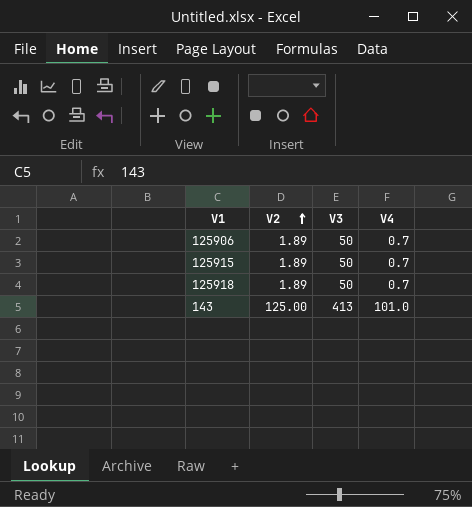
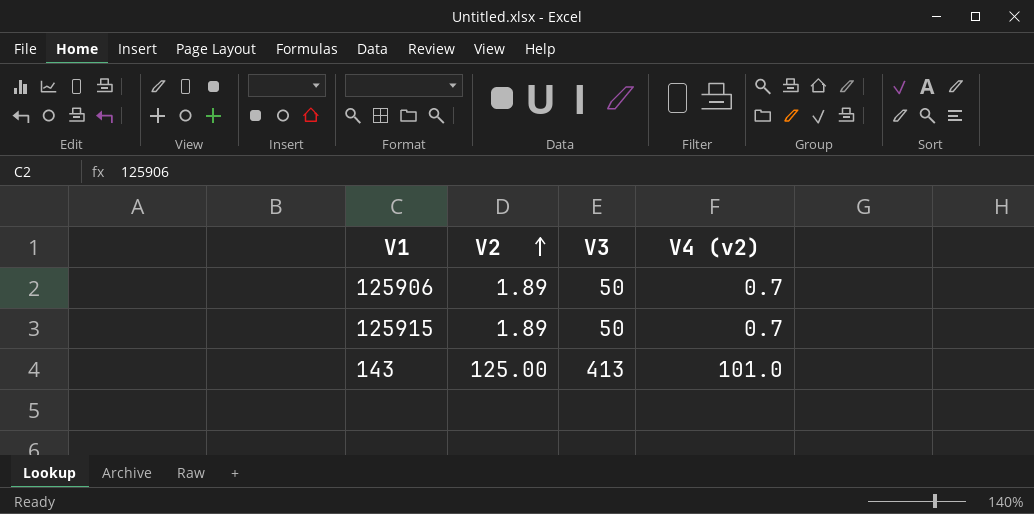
column name: V4 -> V4 (v2)
row 125918: 1.89 | 50 | 0.7 -> none

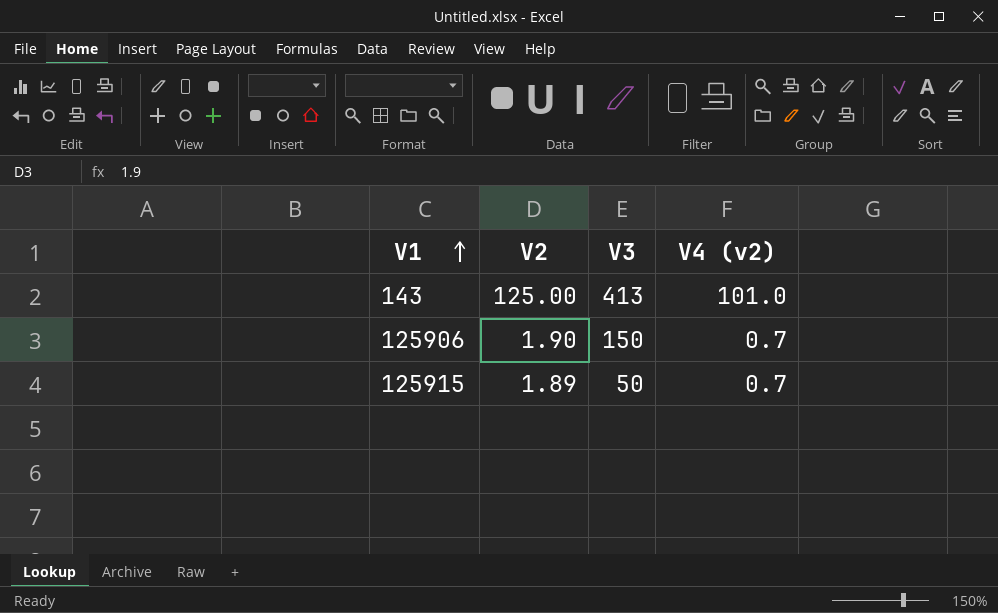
row order: V2 ascending -> V1 ascending
125906 | V2: 1.89 -> 1.90
125906 | V3: 50 -> 150

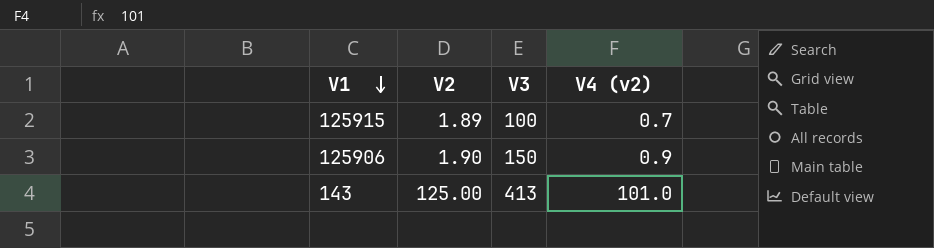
row order: V1 ascending -> V1 descending
125915 | V3: 50 -> 100
125906 | V4 (v2): 0.7 -> 0.9

